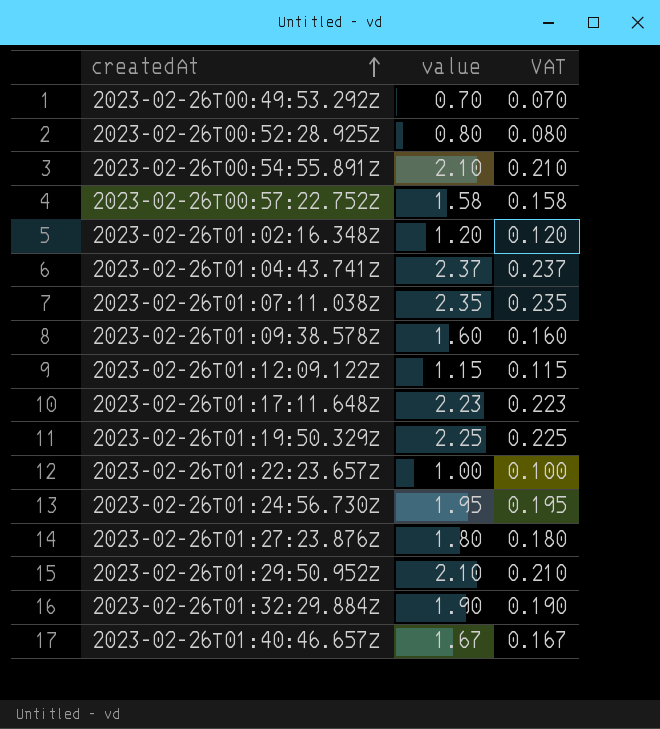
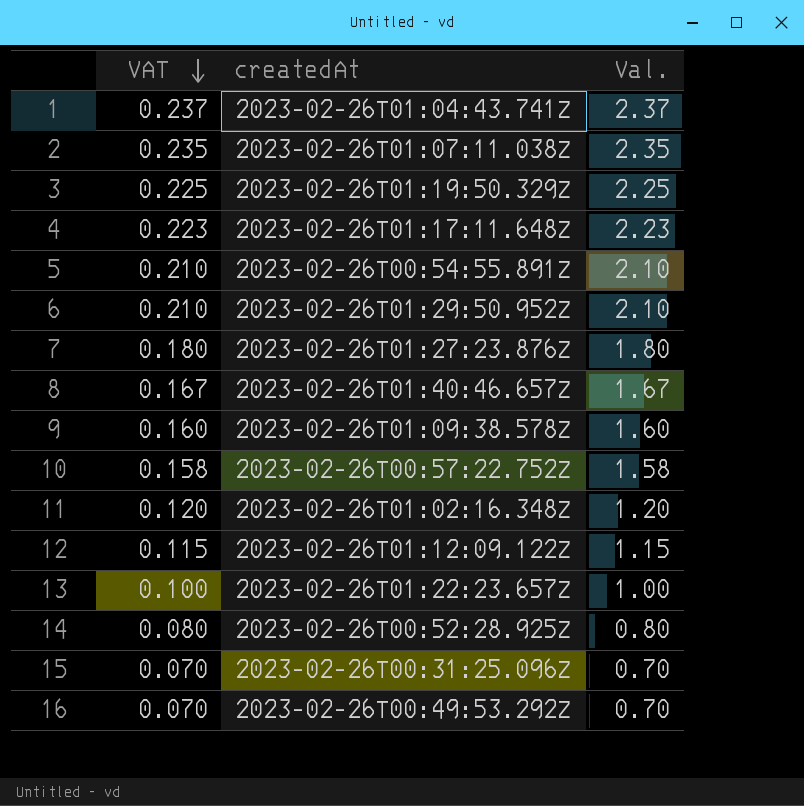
row order: createdAt ascending -> VAT descending
column VAT | position: 3 -> 1
column name: value -> Val.
row 2023-02-26T01:24:56.730Z: 1.95 | 0.195 -> none
row 2023-02-26T01:32:29.884Z: 1.90 | 0.190 -> none
row 2023-02-26T00:31:25.096Z: none -> 0.070 | 0.70

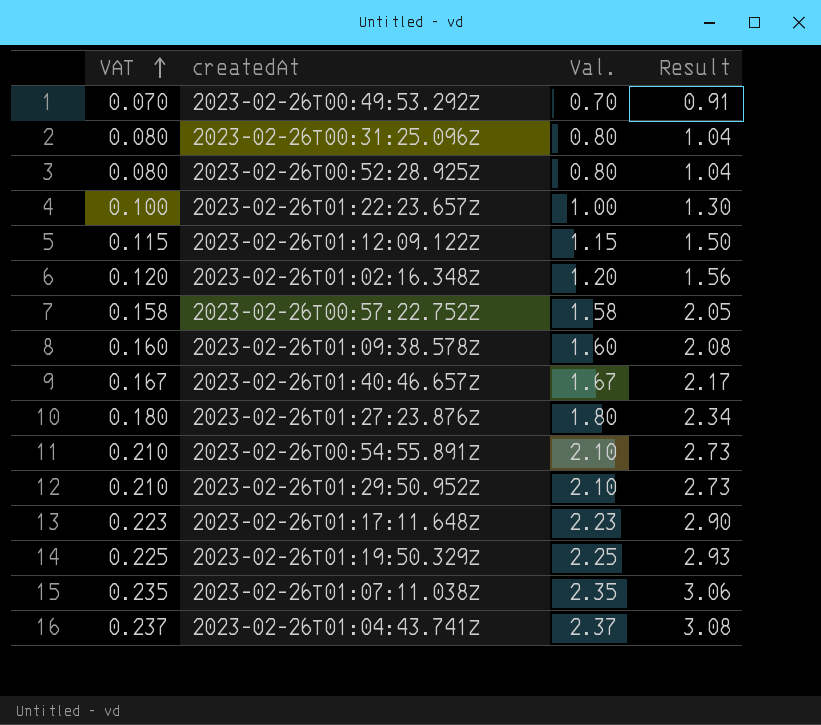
row order: VAT descending -> VAT ascending
column Result | formula: none -> [Val.] * 1.3
2023-02-26T00:31:25.096Z | VAT: 0.070 -> 0.080
2023-02-26T00:31:25.096Z | Val.: 0.70 -> 0.80

